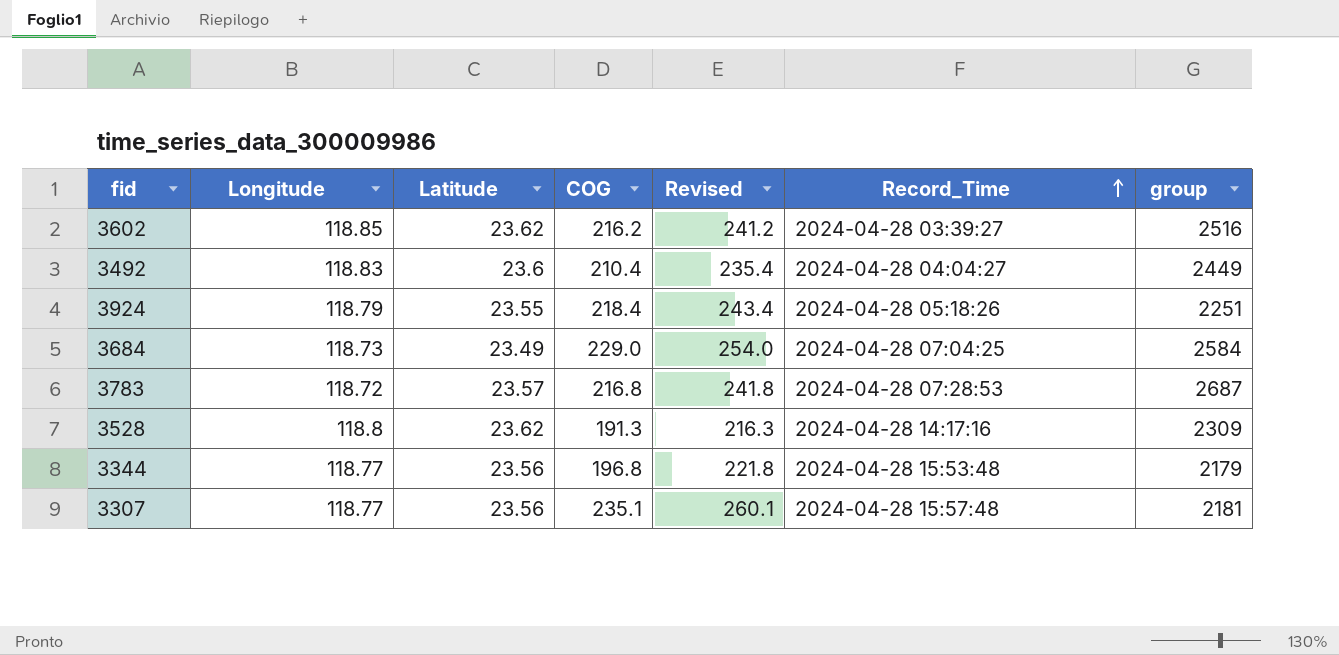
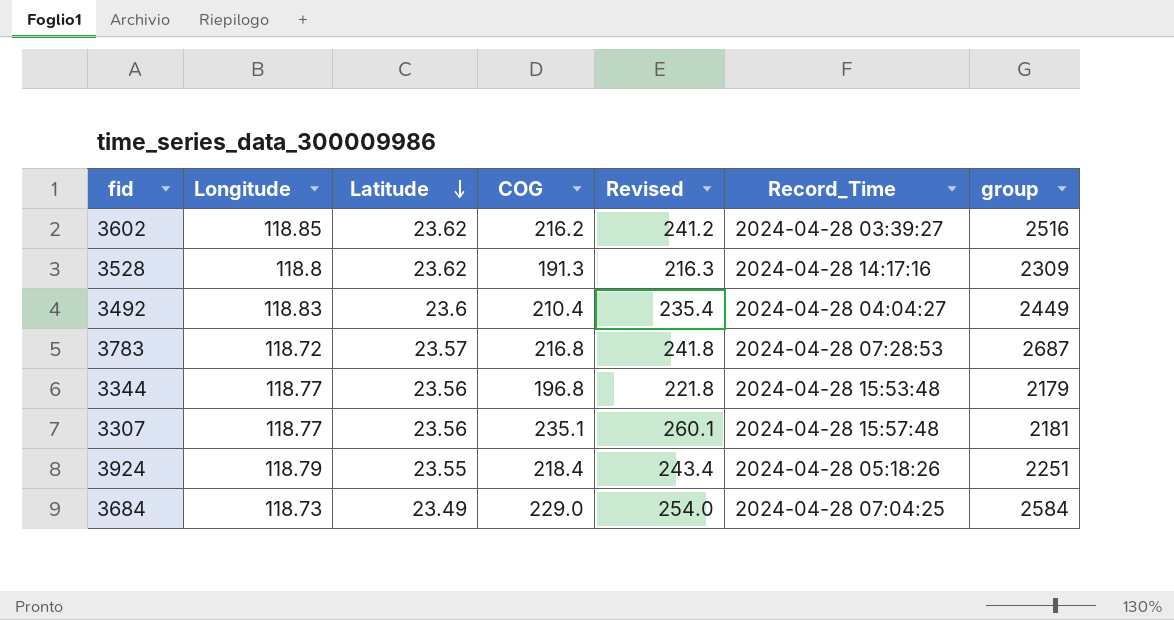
row order: Record_Time ascending -> Latitude descending

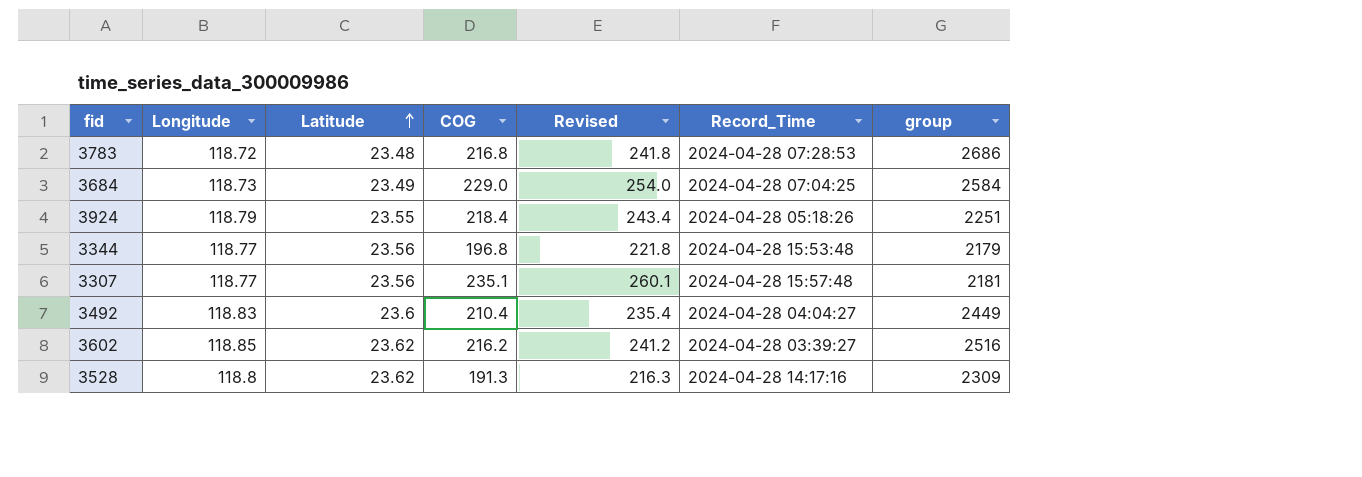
row order: Latitude descending -> Latitude ascending
3783 | Latitude: 23.57 -> 23.48
3783 | group: 2687 -> 2686

